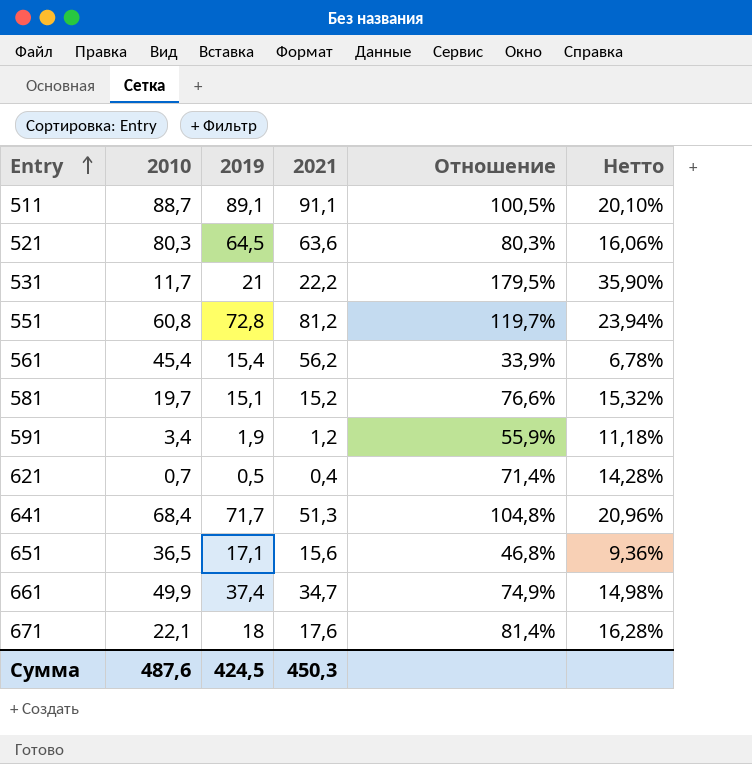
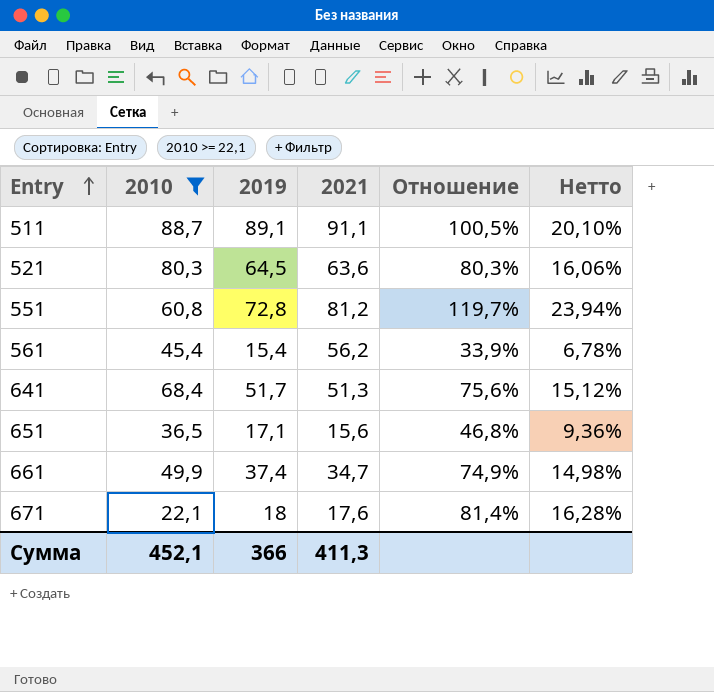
filter: none -> 2010 >= 22,1
641 | 2019: 71,7 -> 51,7
641 | Отношение: 104,8% -> 75,6%
641 | Нетто: 20,96% -> 15,12%
Сумма | 2010: 487,6 -> 452,1
Сумма | 2019: 424,5 -> 366
Сумма | 2021: 450,3 -> 411,3

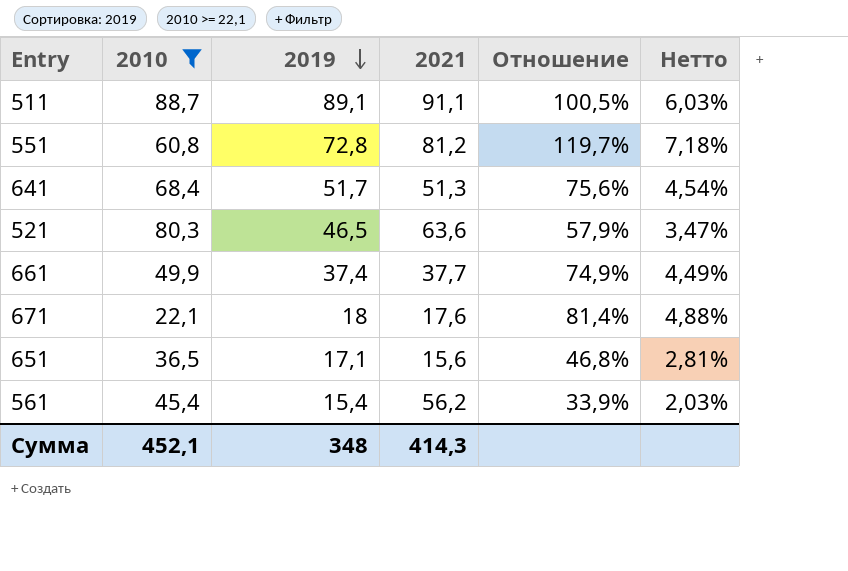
row order: Entry ascending -> 2019 descending
column Нетто | formula: [Отношение] * 0,2 -> [Отношение] * 0,06
521 | 2019: 64,5 -> 46,5
521 | Отношение: 80,3% -> 57,9%
661 | 2021: 34,7 -> 37,7
Сумма | 2019: 366 -> 348
Сумма | 2021: 411,3 -> 414,3

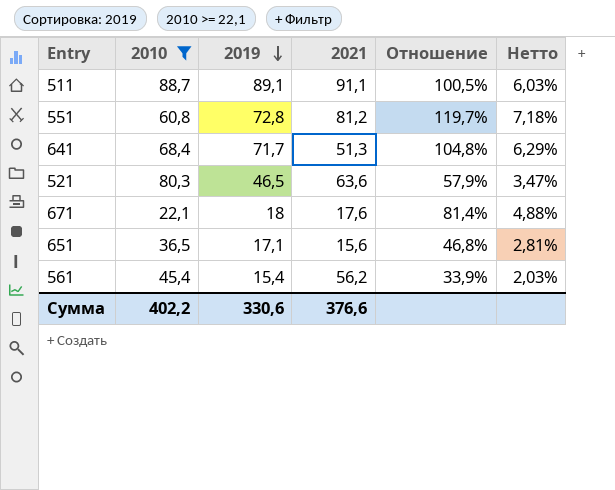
row 661: 49,9 | 37,4 | 37,7 | 74,9% | 4,49% -> none
641 | 2019: 51,7 -> 71,7
641 | Отношение: 75,6% -> 104,8%
641 | Нетто: 4,54% -> 6,29%
Сумма | 2010: 452,1 -> 402,2
Сумма | 2019: 348 -> 330,6
Сумма | 2021: 414,3 -> 376,6

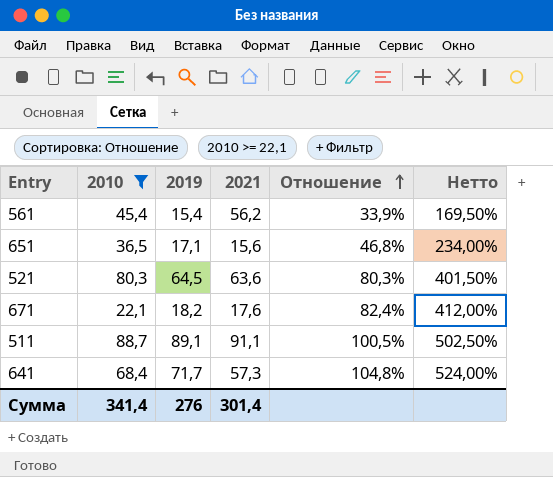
row order: 2019 descending -> Отношение ascending
column Нетто | formula: [Отношение] * 0,06 -> [Отношение] * 5
row 551: 60,8 | 72,8 | 81,2 | 119,7% | 7,18% -> none
521 | 2019: 46,5 -> 64,5
521 | Отношение: 57,9% -> 80,3%
671 | 2019: 18 -> 18,2
671 | Отношение: 81,4% -> 82,4%
641 | 2021: 51,3 -> 57,3
Сумма | 2010: 402,2 -> 341,4
Сумма | 2019: 330,6 -> 276
Сумма | 2021: 376,6 -> 301,4

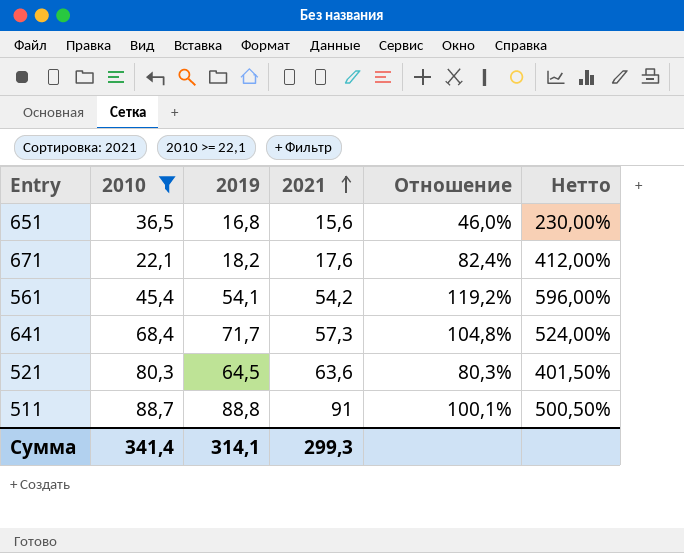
row order: Отношение ascending -> 2021 ascending
651 | 2019: 17,1 -> 16,8
651 | Отношение: 46,8% -> 46,0%
651 | Нетто: 234,00% -> 230,00%
561 | 2019: 15,4 -> 54,1
561 | 2021: 56,2 -> 54,2
561 | Отношение: 33,9% -> 119,2%
561 | Нетто: 169,50% -> 596,00%
511 | 2019: 89,1 -> 88,8
511 | 2021: 91,1 -> 91
511 | Отношение: 100,5% -> 100,1%
511 | Нетто: 502,50% -> 500,50%
Сумма | 2019: 276 -> 314,1
Сумма | 2021: 301,4 -> 299,3

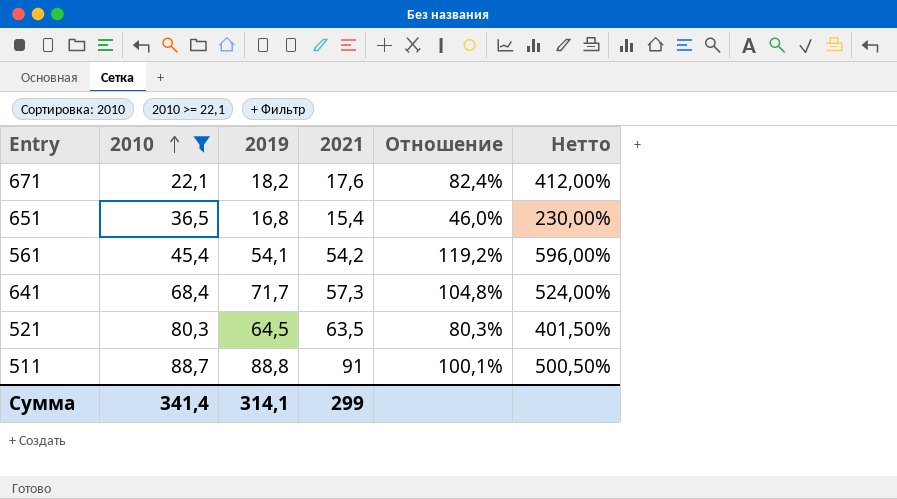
row order: 2021 ascending -> 2010 ascending
651 | 2021: 15,6 -> 15,4
521 | 2021: 63,6 -> 63,5
Сумма | 2021: 299,3 -> 299

